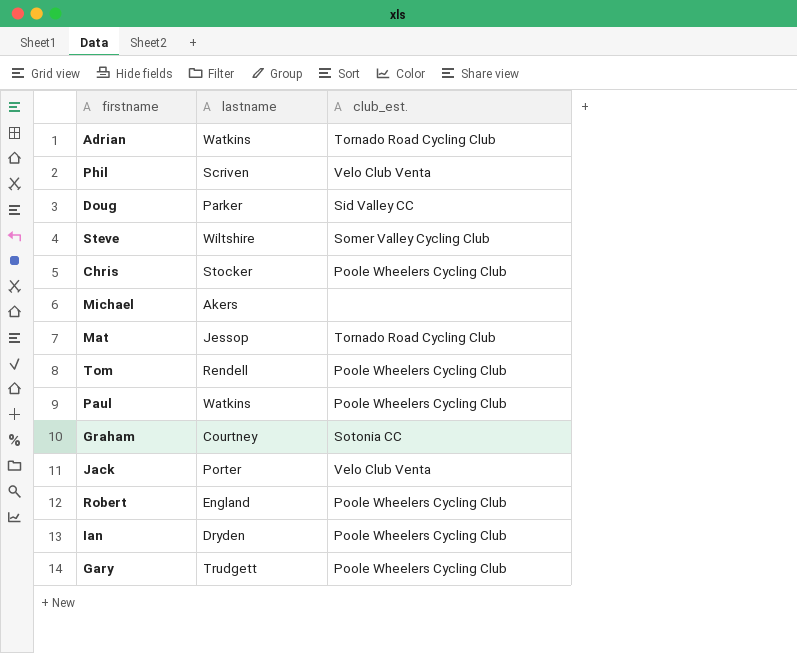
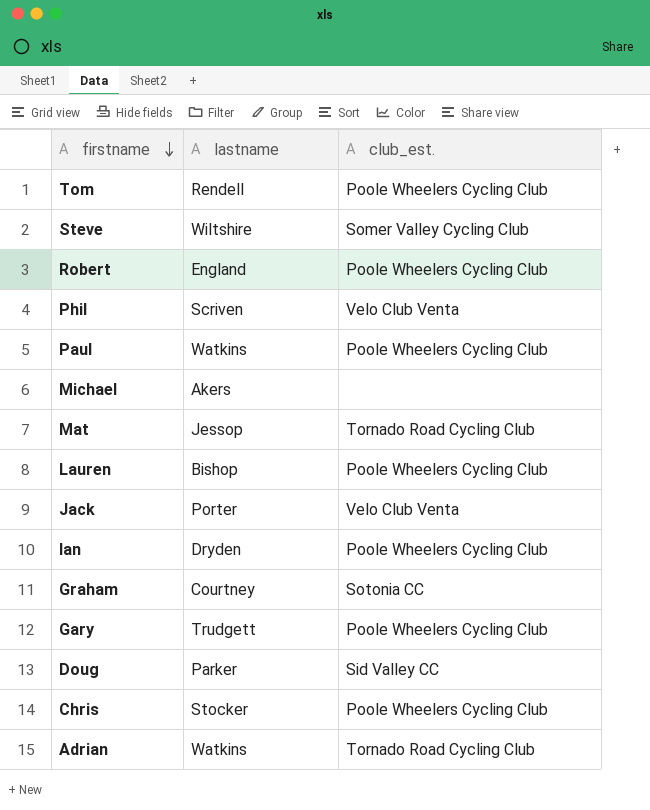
row order: none -> firstname descending
row Lauren: none -> Bishop | Poole Wheelers Cycling Club

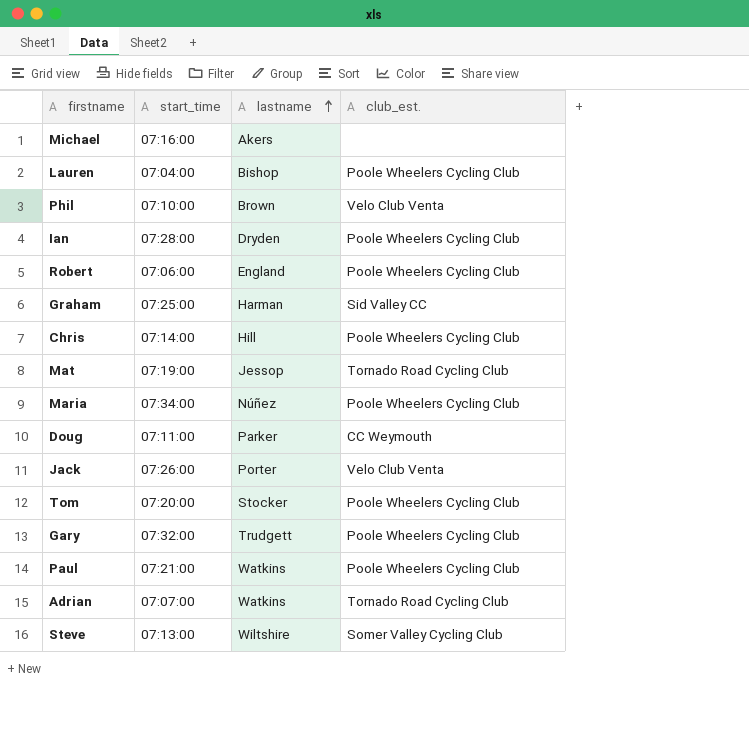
row order: firstname descending -> lastname ascending
column start_time | position: none -> 2
Phil | lastname: Scriven -> Brown
Graham | lastname: Courtney -> Harman
Graham | club_est.: Sotonia CC -> Sid Valley CC
Chris | lastname: Stocker -> Hill
row Maria: none -> 07:34:00 | Núñez | Poole Wheelers Cycling Club
Doug | club_est.: Sid Valley CC -> CC Weymouth
Tom | lastname: Rendell -> Stocker

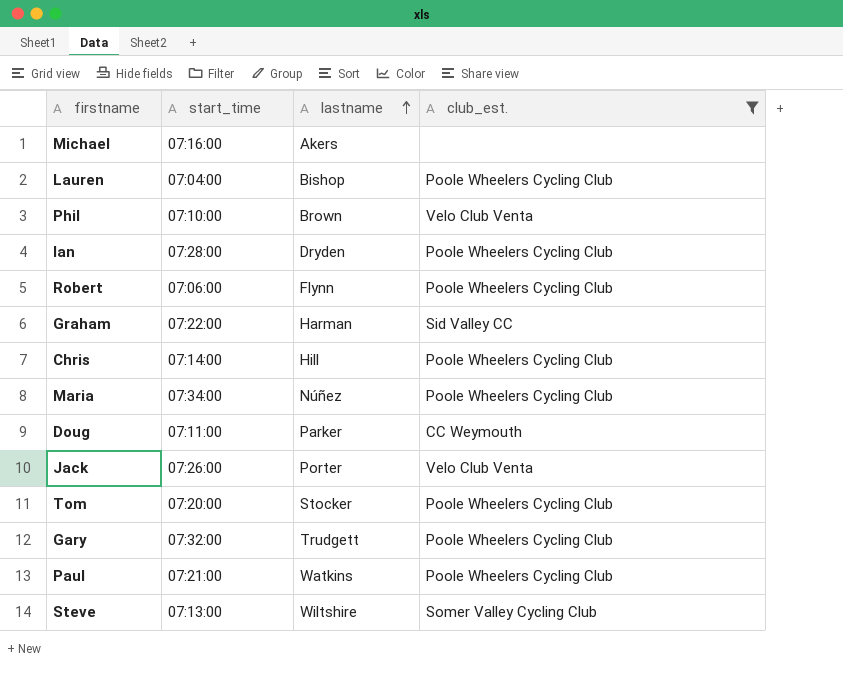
filter: none -> club_est. != Tornado Road Cycling Club
Robert | lastname: England -> Flynn
Graham | start_time: 07:25:00 -> 07:22:00

